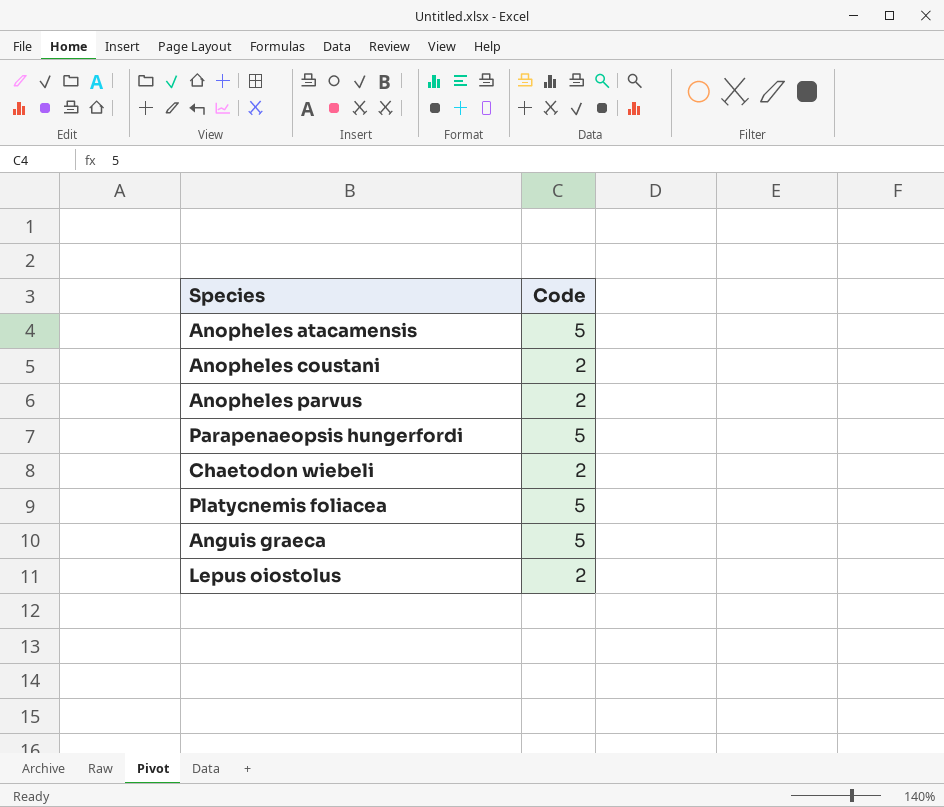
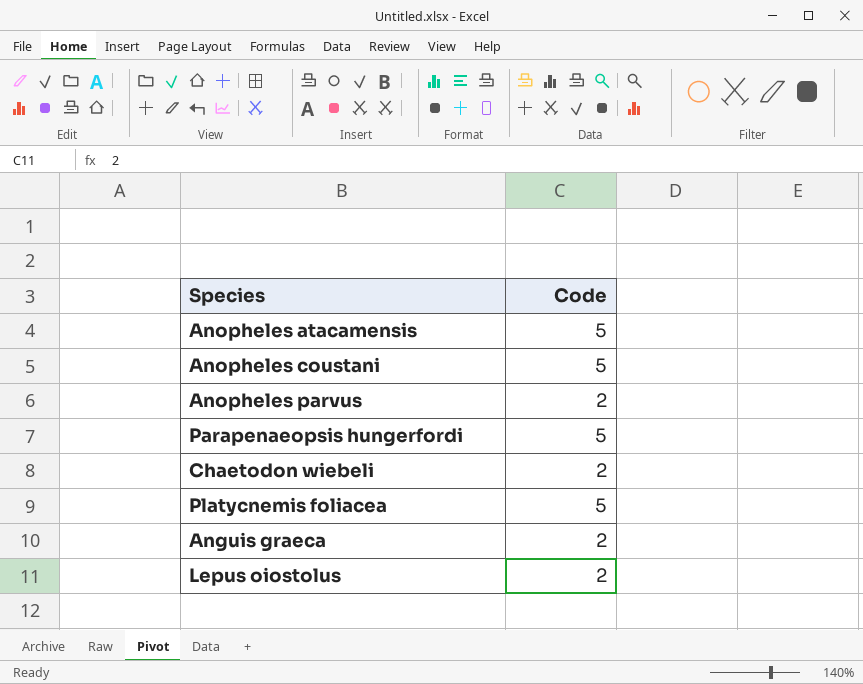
Anopheles coustani | Code: 2 -> 5
Anguis graeca | Code: 5 -> 2

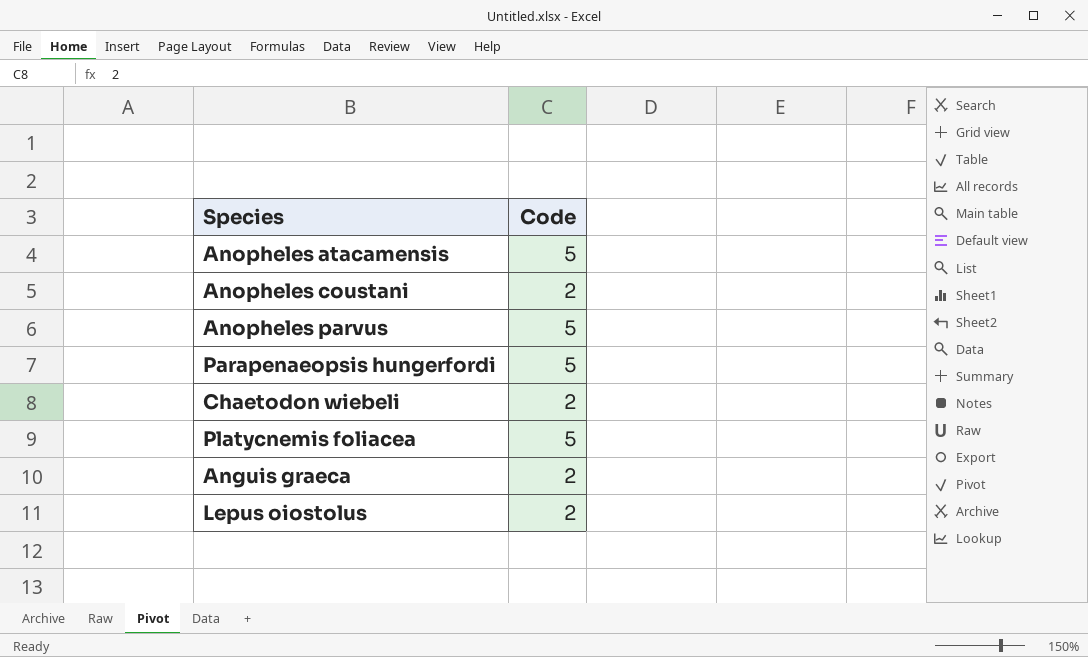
Anopheles coustani | Code: 5 -> 2
Anopheles parvus | Code: 2 -> 5

